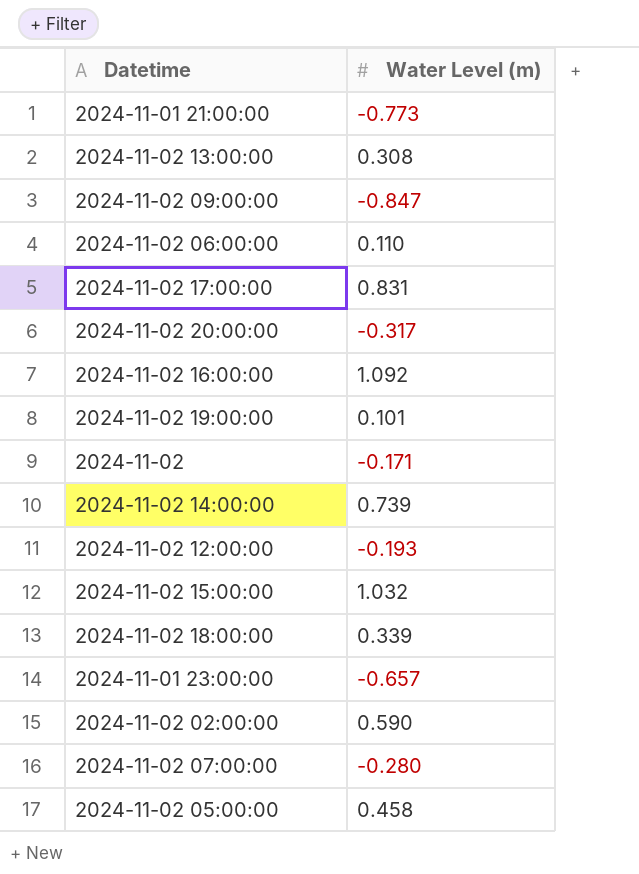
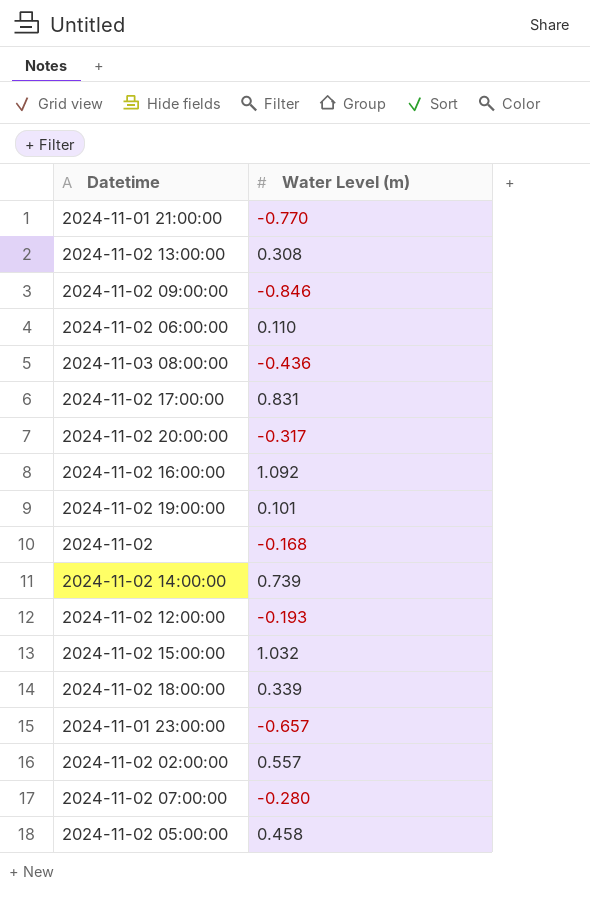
2024-11-01 21:00:00 | Water Level (m): -0.773 -> -0.770
2024-11-02 09:00:00 | Water Level (m): -0.847 -> -0.846
row 2024-11-03 08:00:00: none -> -0.436
2024-11-02 | Water Level (m): -0.171 -> -0.168
2024-11-02 02:00:00 | Water Level (m): 0.590 -> 0.557

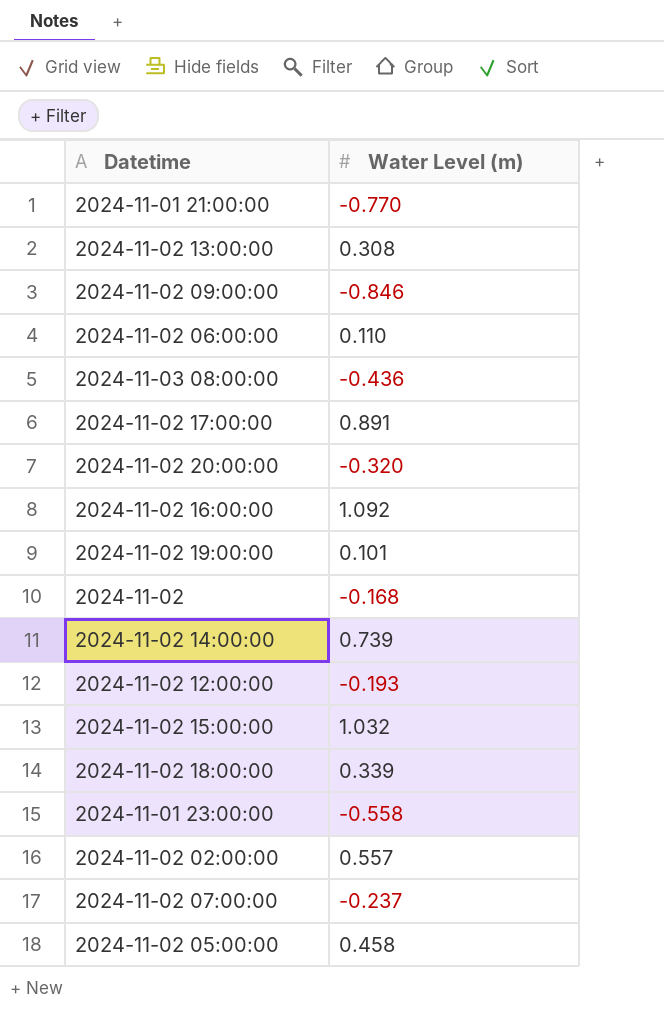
2024-11-02 17:00:00 | Water Level (m): 0.831 -> 0.891
2024-11-02 20:00:00 | Water Level (m): -0.317 -> -0.320
2024-11-01 23:00:00 | Water Level (m): -0.657 -> -0.558
2024-11-02 07:00:00 | Water Level (m): -0.280 -> -0.237

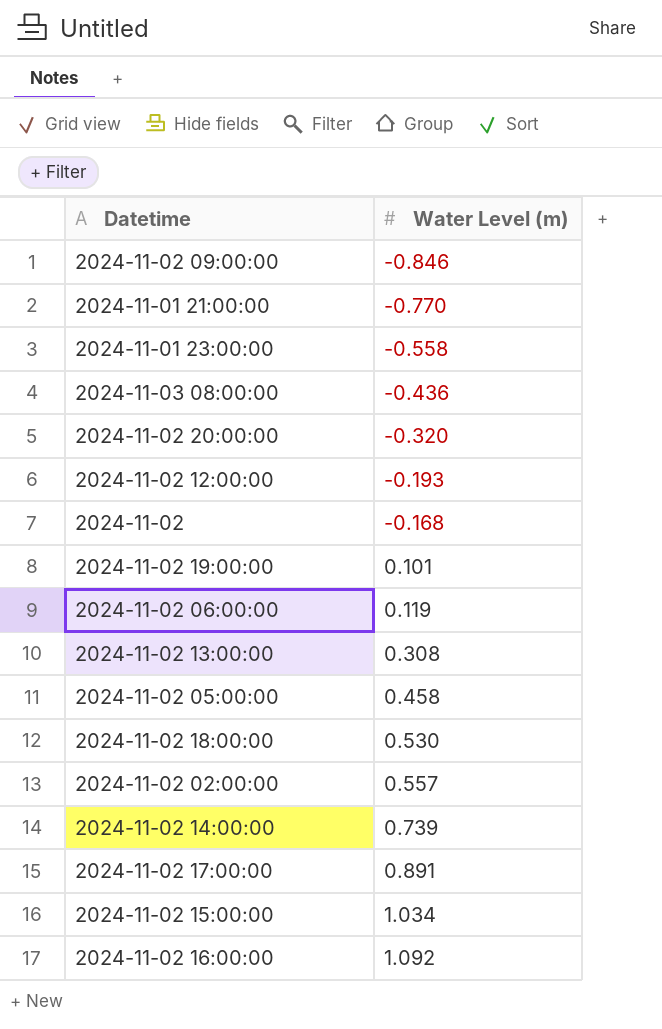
row order: none -> Water Level (m) ascending
row 2024-11-02 07:00:00: -0.237 -> none
2024-11-02 06:00:00 | Water Level (m): 0.110 -> 0.119
2024-11-02 18:00:00 | Water Level (m): 0.339 -> 0.530
2024-11-02 15:00:00 | Water Level (m): 1.032 -> 1.034

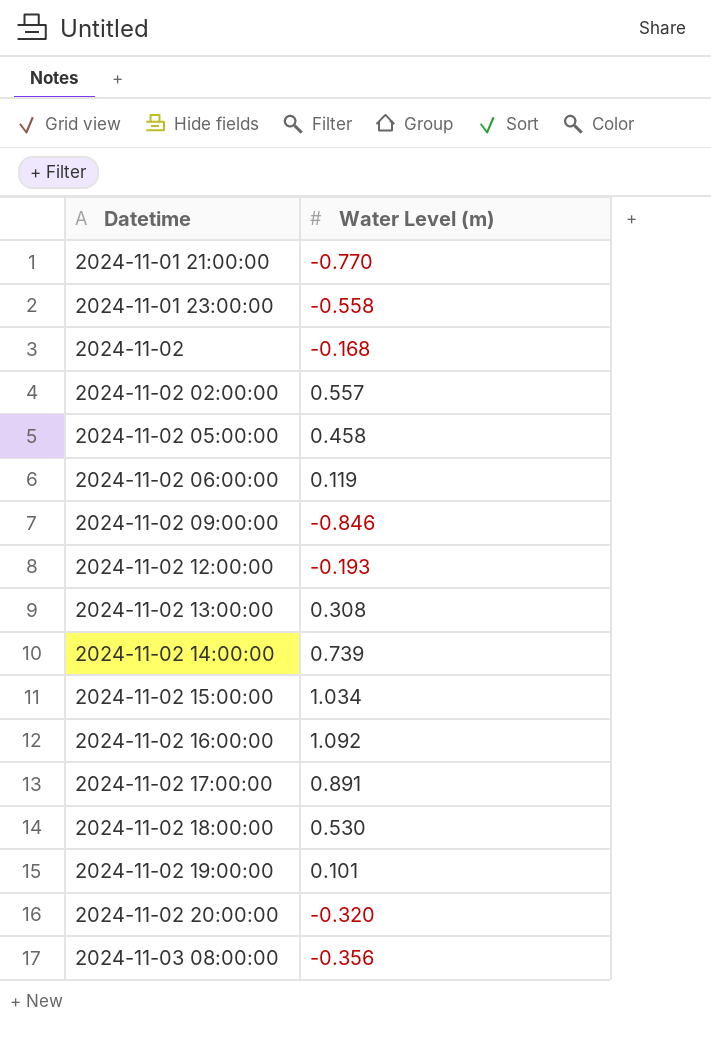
row order: Water Level (m) ascending -> Datetime ascending
2024-11-03 08:00:00 | Water Level (m): -0.436 -> -0.356

